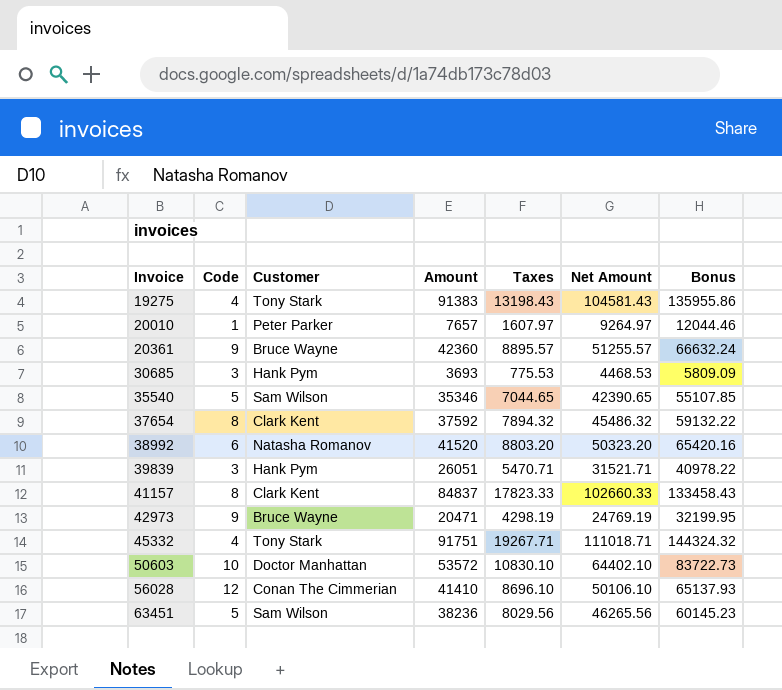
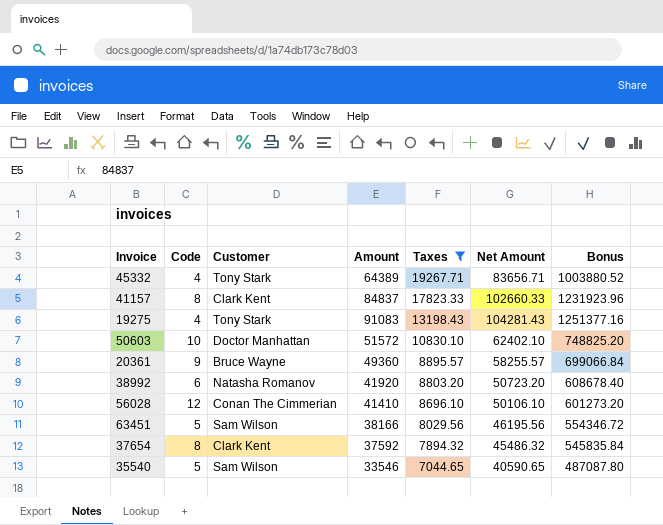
filter: none -> Taxes >= 7044.65
row order: Invoice ascending -> Taxes descending
column Bonus | formula: [Net Amount] * 1.3 -> [Net Amount] * 12
45332 | Amount: 91751 -> 64389
45332 | Net Amount: 111018.71 -> 83656.71
19275 | Amount: 91383 -> 91083
19275 | Net Amount: 104581.43 -> 104281.43
50603 | Amount: 53572 -> 51572
50603 | Net Amount: 64402.10 -> 62402.10
20361 | Amount: 42360 -> 49360
20361 | Net Amount: 51255.57 -> 58255.57
38992 | Amount: 41520 -> 41920
38992 | Net Amount: 50323.20 -> 50723.20
63451 | Amount: 38236 -> 38166
63451 | Net Amount: 46265.56 -> 46195.56
35540 | Amount: 35346 -> 33546
35540 | Net Amount: 42390.65 -> 40590.65

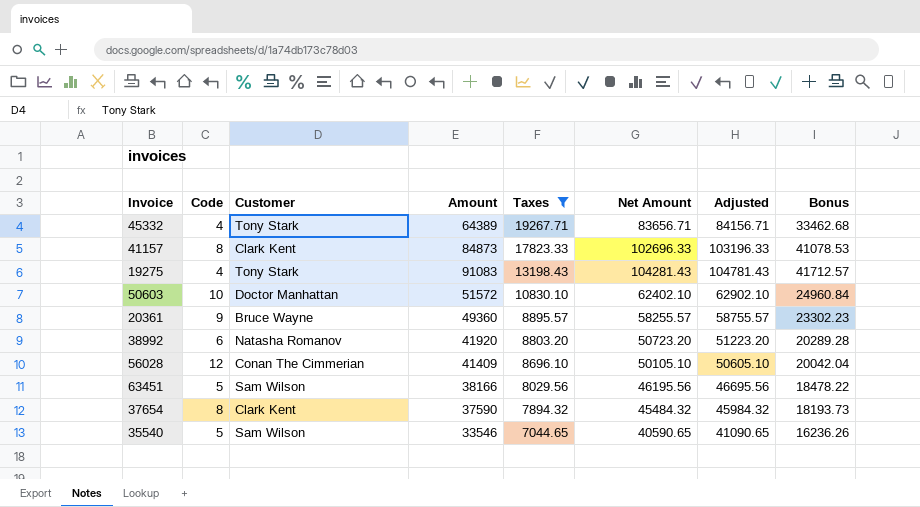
column Adjusted | formula: none -> [Net Amount] + 500
column Bonus | formula: [Net Amount] * 12 -> [Net Amount] * 0.4
41157 | Amount: 84837 -> 84873
41157 | Net Amount: 102660.33 -> 102696.33
56028 | Amount: 41410 -> 41409
56028 | Net Amount: 50106.10 -> 50105.10
37654 | Amount: 37592 -> 37590
37654 | Net Amount: 45486.32 -> 45484.32

